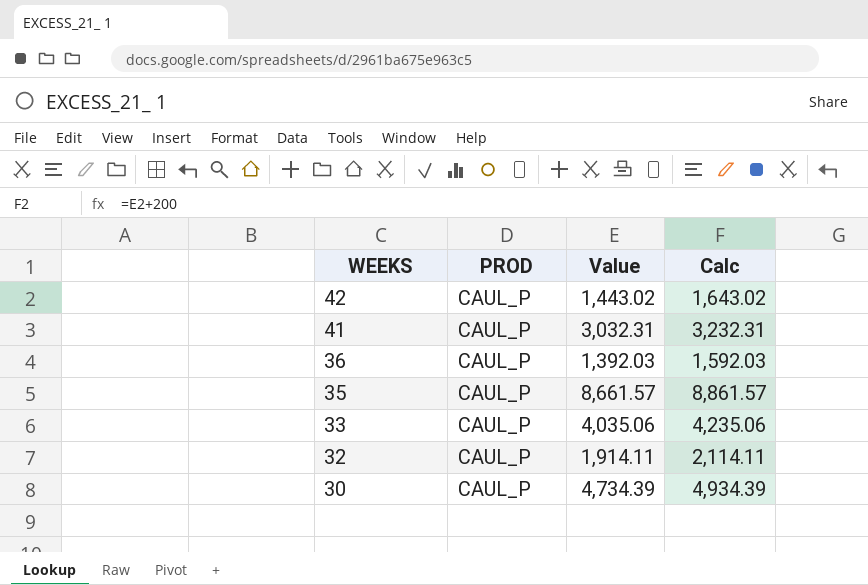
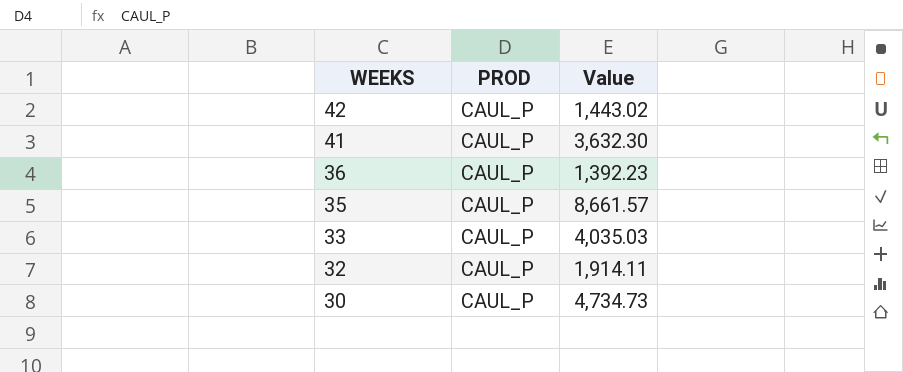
column Calc | formula: [Value] + 200 -> none
41 | Value: 3,032.31 -> 3,632.30
36 | Value: 1,392.03 -> 1,392.23
33 | Value: 4,035.06 -> 4,035.03
30 | Value: 4,734.39 -> 4,734.73

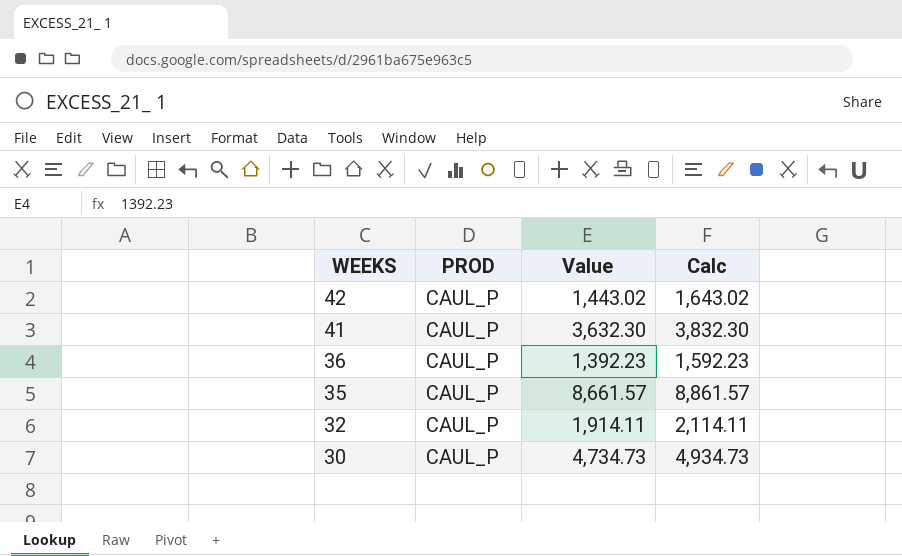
column Calc | formula: none -> [Value] + 200
row 33: CAUL_P | 4,035.03 -> none

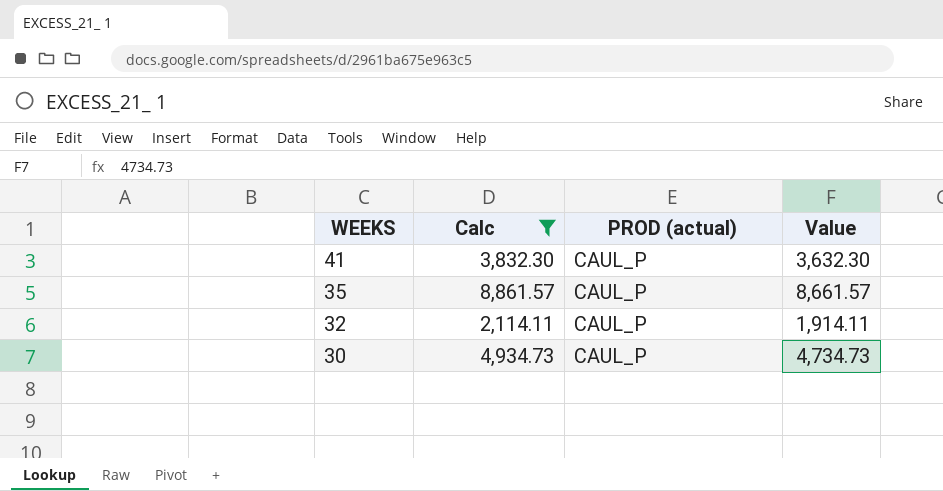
filter: none -> Calc >= 2,114.11
column Calc | position: 4 -> 2
column name: PROD -> PROD (actual)

